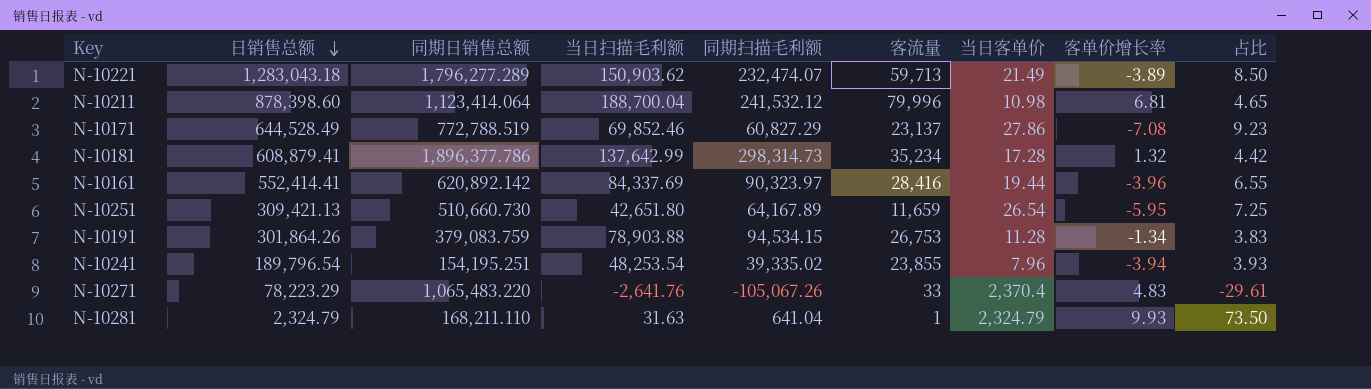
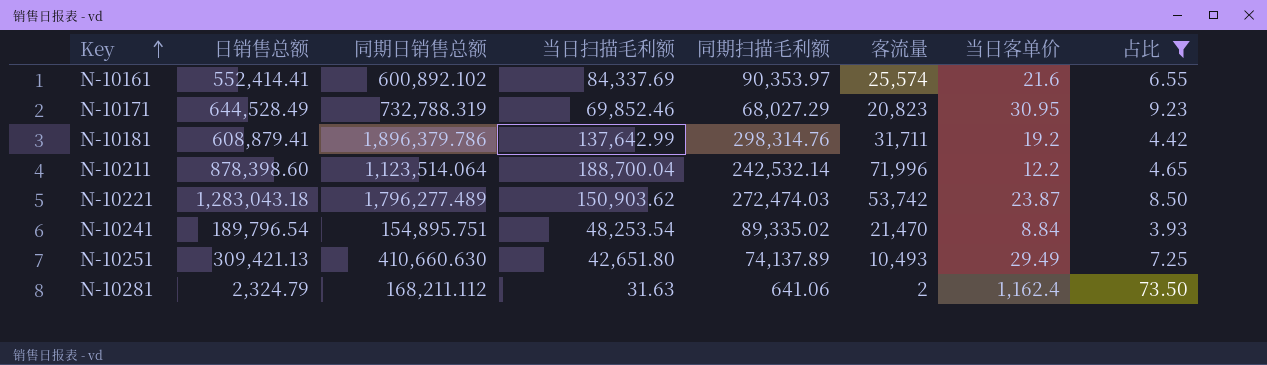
filter: none -> 占比 >= 3.93
row order: 日销售总额 descending -> Key ascending
column 客单价增长率 | position: 8 -> none
N-10161 | 同期日销售总额: 620,892.142 -> 600,892.102
N-10161 | 同期扫描毛利额: 90,323.97 -> 90,353.97
N-10161 | 客流量: 28,416 -> 25,574
N-10161 | 当日客单价: 19.44 -> 21.6
N-10171 | 同期日销售总额: 772,788.519 -> 732,788.319
N-10171 | 同期扫描毛利额: 60,827.29 -> 68,027.29
N-10171 | 客流量: 23,137 -> 20,823
N-10171 | 当日客单价: 27.86 -> 30.95
N-10181 | 同期日销售总额: 1,896,377.786 -> 1,896,379.786
N-10181 | 同期扫描毛利额: 298,314.73 -> 298,314.76
N-10181 | 客流量: 35,234 -> 31,711
N-10181 | 当日客单价: 17.28 -> 19.2
N-10211 | 同期日销售总额: 1,123,414.064 -> 1,123,514.064
N-10211 | 同期扫描毛利额: 241,532.12 -> 242,532.14
N-10211 | 客流量: 79,996 -> 71,996
N-10211 | 当日客单价: 10.98 -> 12.2
N-10221 | 同期日销售总额: 1,796,277.289 -> 1,796,277.489
N-10221 | 同期扫描毛利额: 232,474.07 -> 272,474.03
N-10221 | 客流量: 59,713 -> 53,742
N-10221 | 当日客单价: 21.49 -> 23.87
N-10241 | 同期日销售总额: 154,195.251 -> 154,895.751
N-10241 | 同期扫描毛利额: 39,335.02 -> 89,335.02
N-10241 | 客流量: 23,855 -> 21,470
N-10241 | 当日客单价: 7.96 -> 8.84
N-10251 | 同期日销售总额: 510,660.730 -> 410,660.630
N-10251 | 同期扫描毛利额: 64,167.89 -> 74,137.89
N-10251 | 客流量: 11,659 -> 10,493
N-10251 | 当日客单价: 26.54 -> 29.49
N-10281 | 同期日销售总额: 168,211.110 -> 168,211.112
N-10281 | 同期扫描毛利额: 641.04 -> 641.06
N-10281 | 客流量: 1 -> 2
N-10281 | 当日客单价: 2,324.79 -> 1,162.4

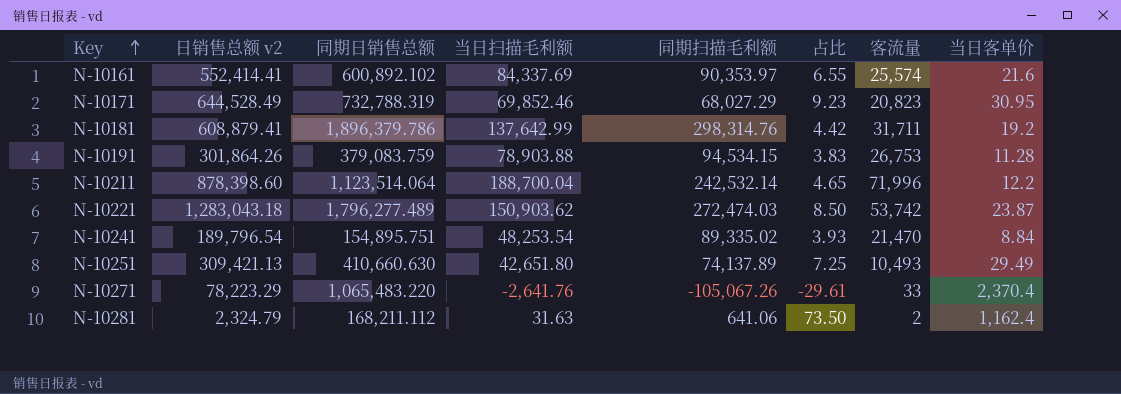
filter: 占比 >= 3.93 -> none
column name: 日销售总额 -> 日销售总额 v2
column 占比 | position: 8 -> 6

